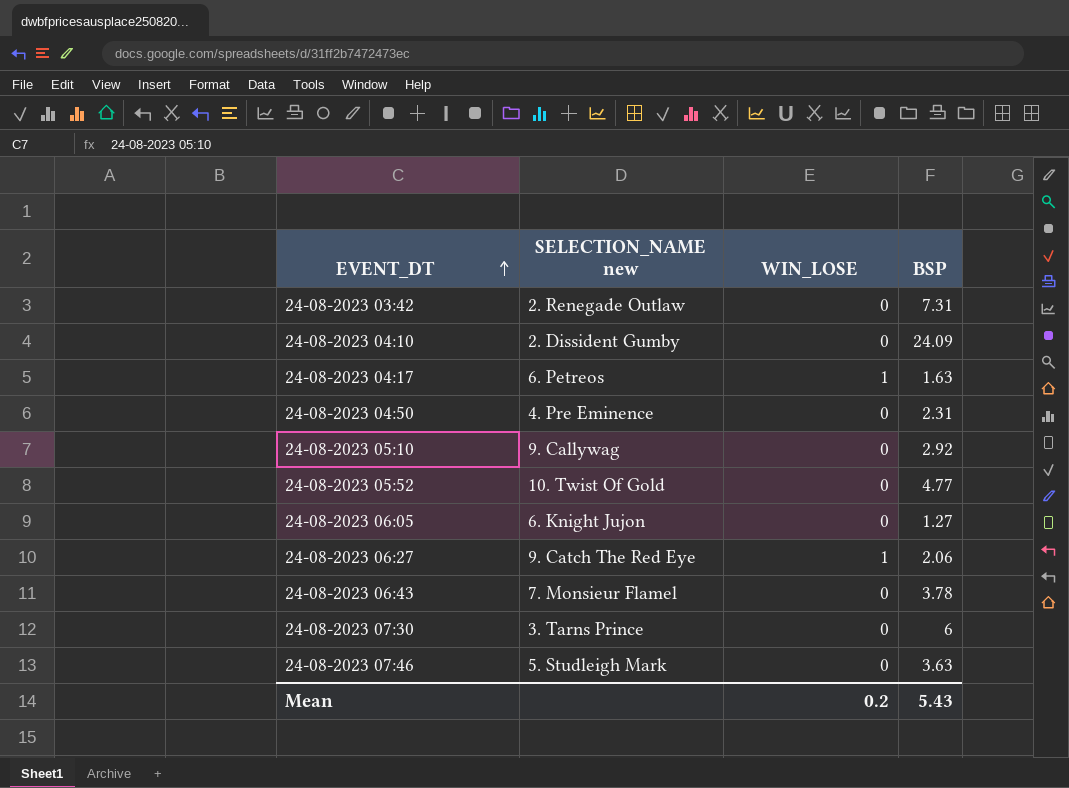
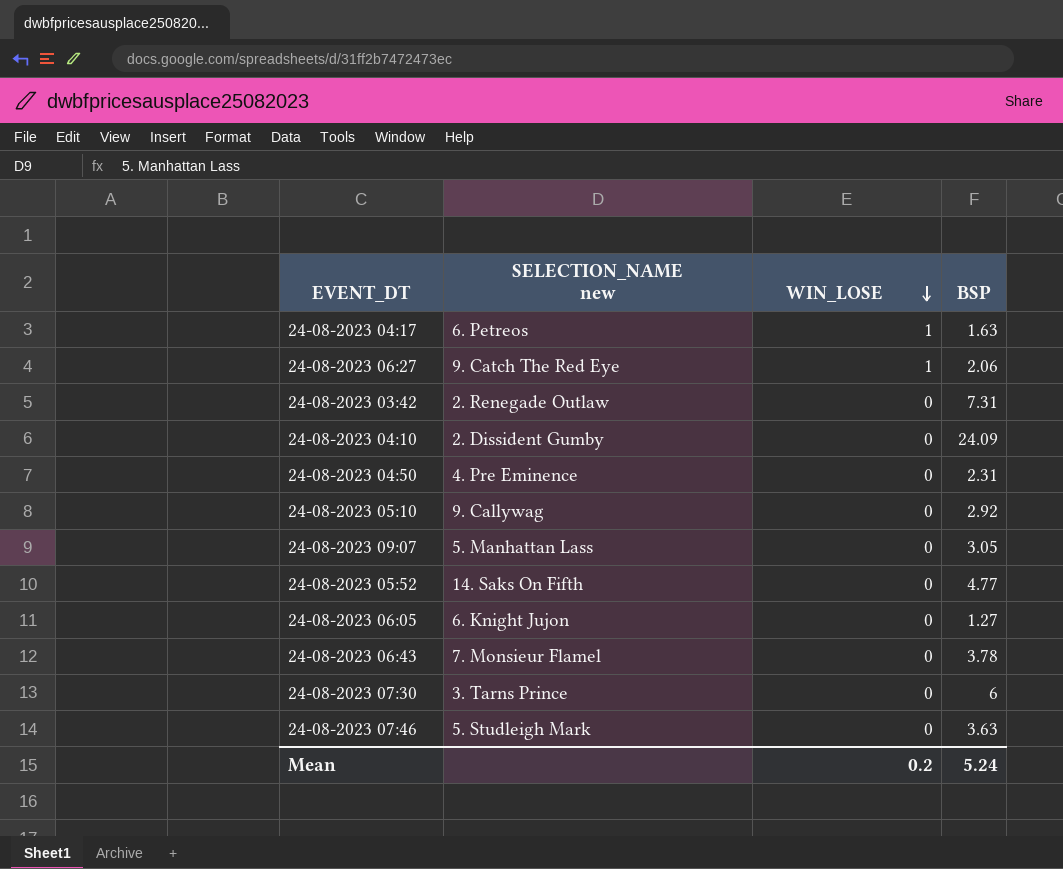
row order: EVENT_DT ascending -> WIN_LOSE descending
row 24-08-2023 09:07: none -> 5. Manhattan Lass | 0 | 3.05
24-08-2023 05:52 | SELECTION_NAME new: 10. Twist Of Gold -> 14. Saks On Fifth
Mean | BSP: 5.43 -> 5.24

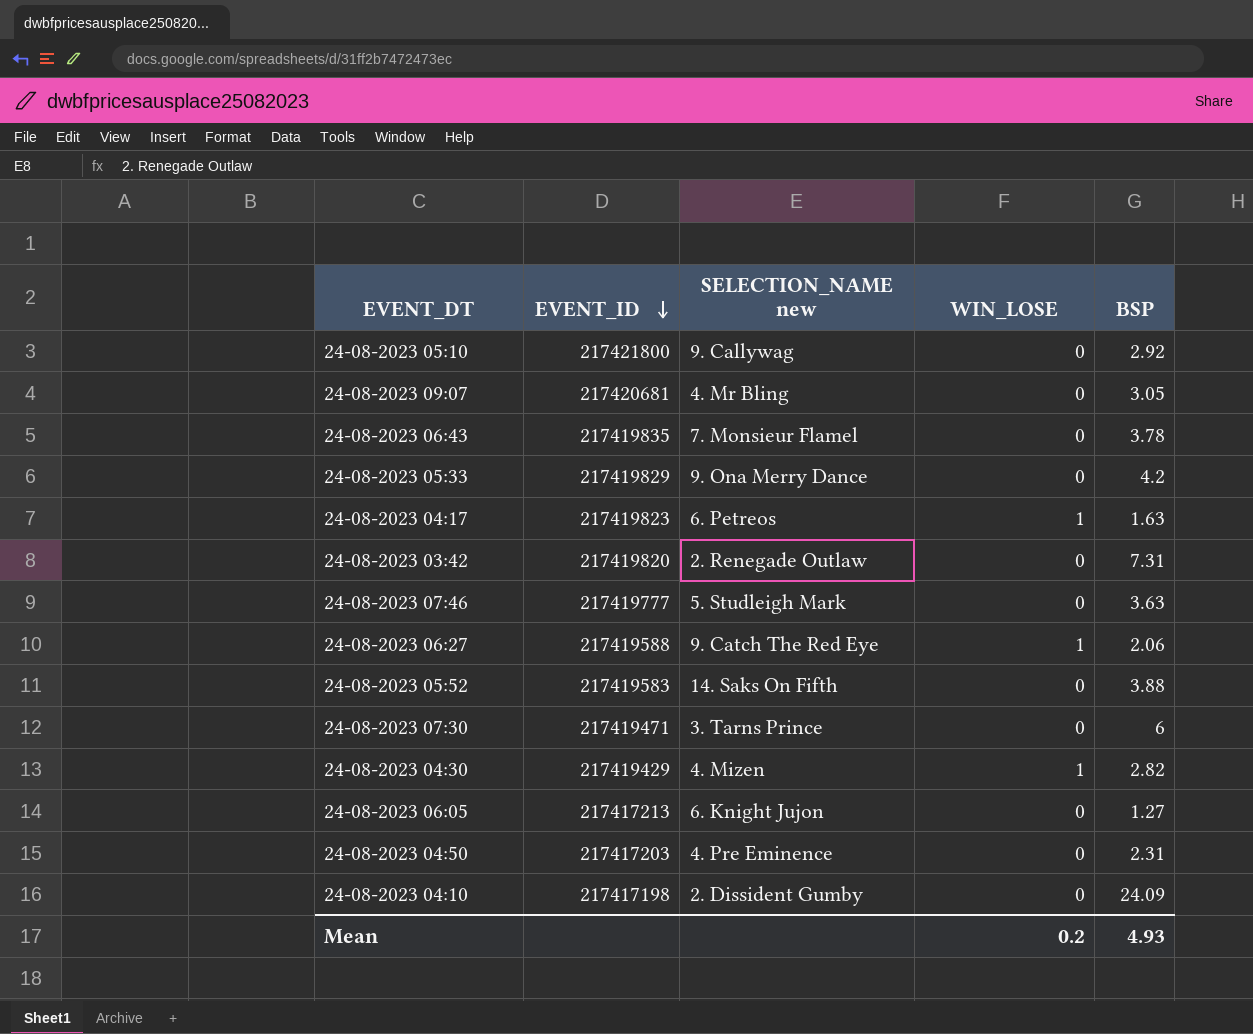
row order: WIN_LOSE descending -> EVENT_ID descending
column EVENT_ID | position: none -> 2
24-08-2023 09:07 | SELECTION_NAME new: 5. Manhattan Lass -> 4. Mr Bling
row 24-08-2023 05:33: none -> 217419829 | 9. Ona Merry Dance | 0 | 4.2
24-08-2023 05:52 | BSP: 4.77 -> 3.88
row 24-08-2023 04:30: none -> 217419429 | 4. Mizen | 1 | 2.82
Mean | BSP: 5.24 -> 4.93

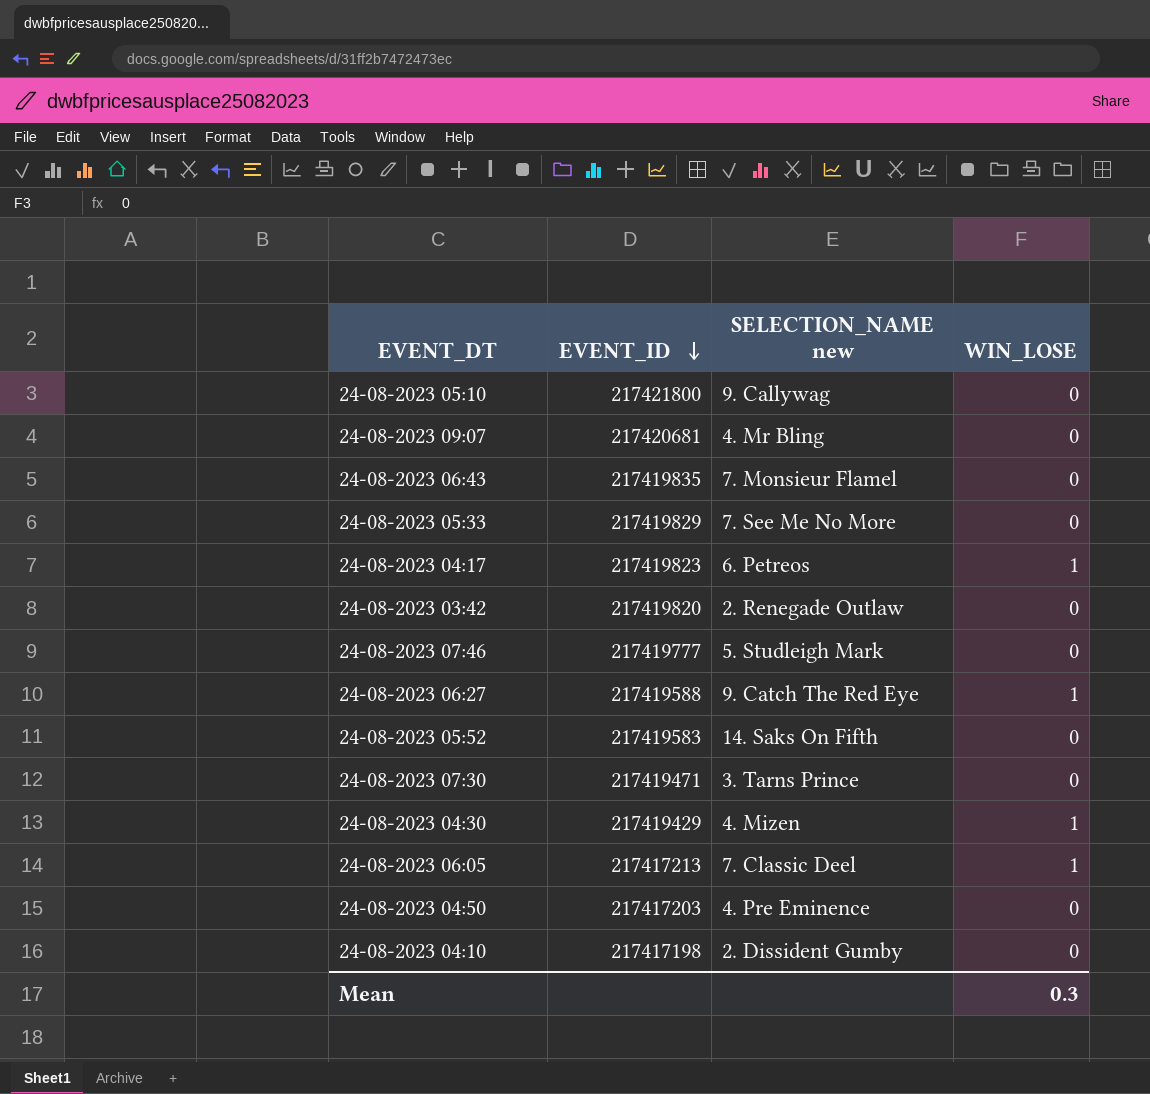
column BSP | position: 5 -> none
24-08-2023 05:33 | SELECTION_NAME new: 9. Ona Merry Dance -> 7. See Me No More
24-08-2023 06:05 | SELECTION_NAME new: 6. Knight Jujon -> 7. Classic Deel
24-08-2023 06:05 | WIN_LOSE: 0 -> 1
Mean | WIN_LOSE: 0.2 -> 0.3

